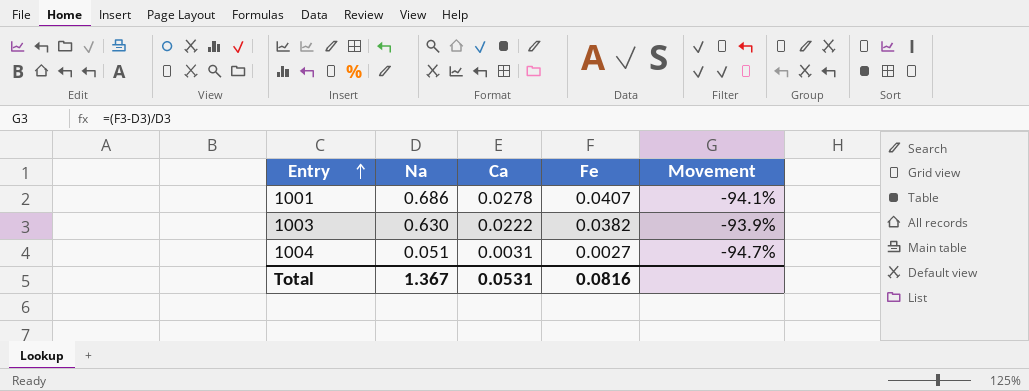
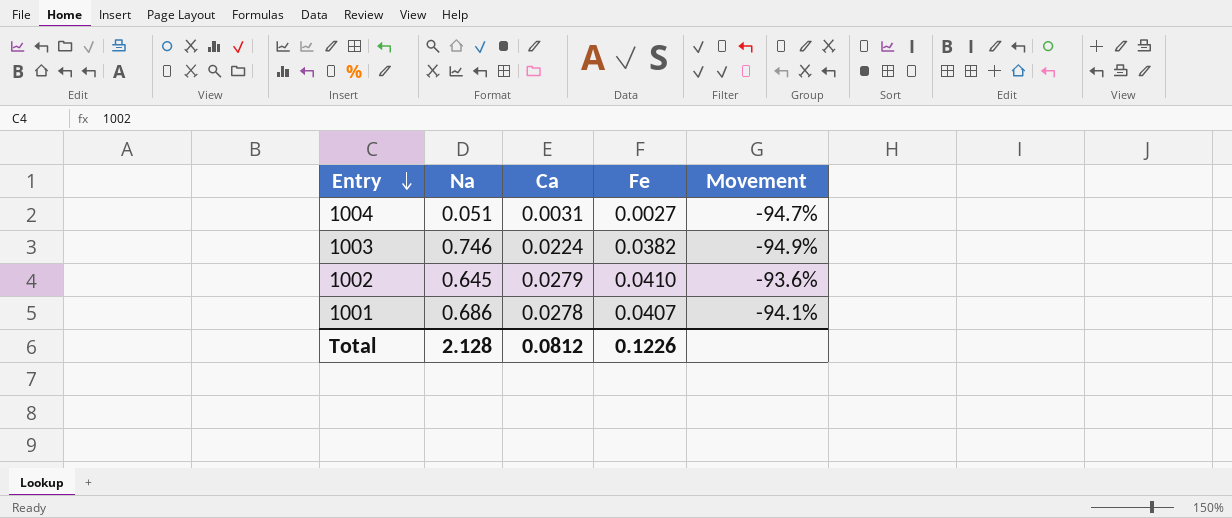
row order: Entry ascending -> Entry descending
1003 | Na: 0.630 -> 0.746
1003 | Ca: 0.0222 -> 0.0224
1003 | Movement: -93.9% -> -94.9%
row 1002: none -> 0.645 | 0.0279 | 0.0410 | -93.6%
Total | Na: 1.367 -> 2.128
Total | Ca: 0.0531 -> 0.0812
Total | Fe: 0.0816 -> 0.1226

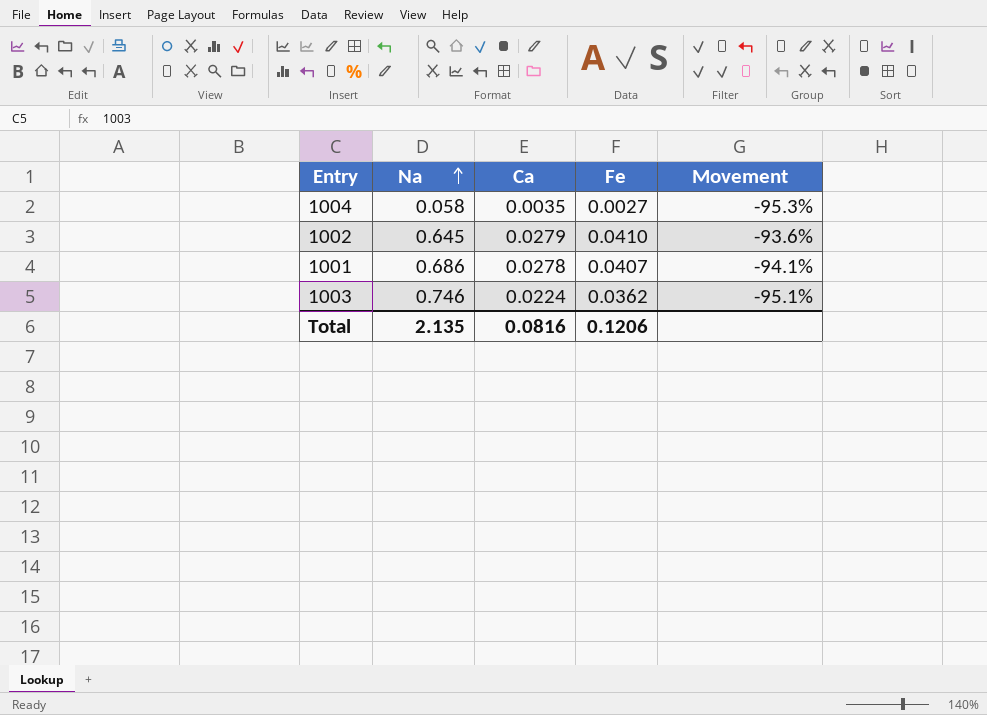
row order: Entry descending -> Na ascending
1004 | Na: 0.051 -> 0.058
1004 | Ca: 0.0031 -> 0.0035
1004 | Movement: -94.7% -> -95.3%
1003 | Fe: 0.0382 -> 0.0362
1003 | Movement: -94.9% -> -95.1%
Total | Na: 2.128 -> 2.135
Total | Ca: 0.0812 -> 0.0816
Total | Fe: 0.1226 -> 0.1206

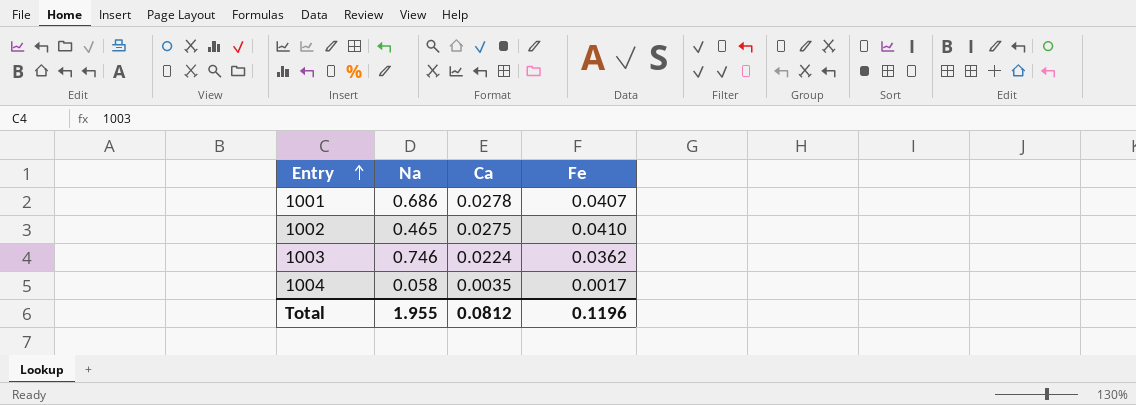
row order: Na ascending -> Entry ascending
column Movement | formula: ([Fe] - [Na]) / [Na] -> none
1002 | Na: 0.645 -> 0.465
1002 | Ca: 0.0279 -> 0.0275
1004 | Fe: 0.0027 -> 0.0017
Total | Na: 2.135 -> 1.955
Total | Ca: 0.0816 -> 0.0812
Total | Fe: 0.1206 -> 0.1196

